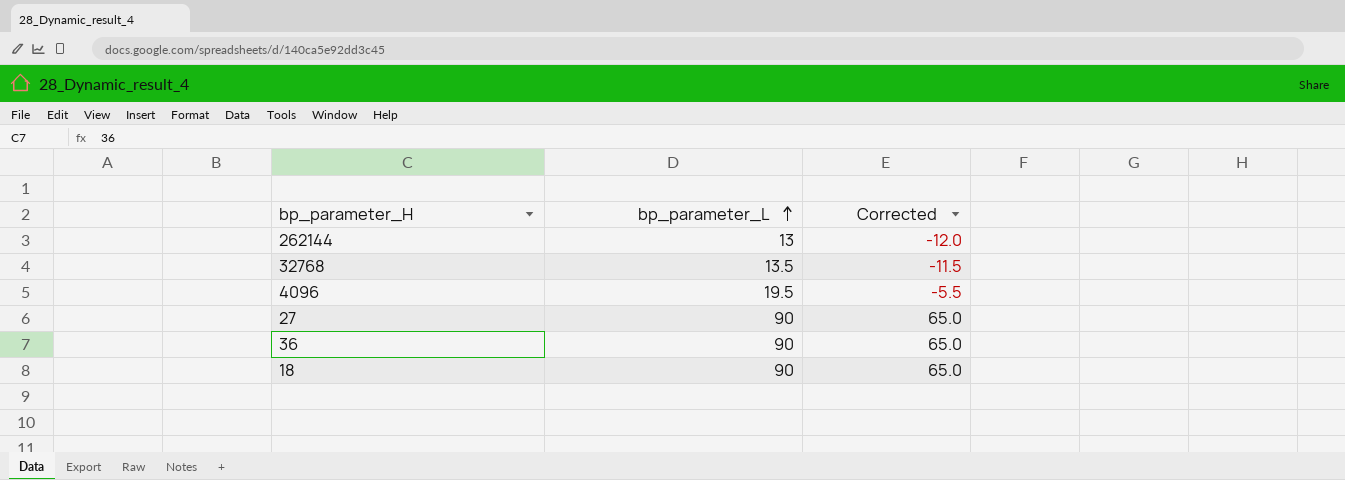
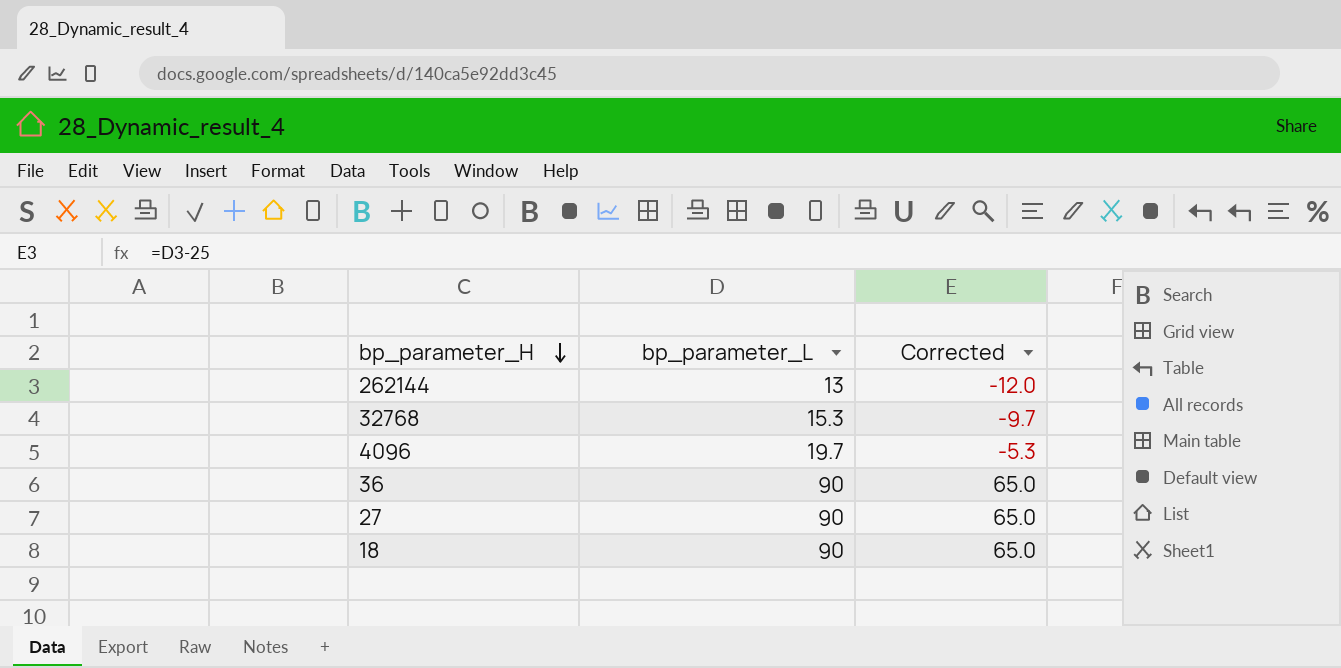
row order: bp_parameter_L ascending -> bp_parameter_H descending
32768 | bp_parameter_L: 13.5 -> 15.3
32768 | Corrected: -11.5 -> -9.7
4096 | bp_parameter_L: 19.5 -> 19.7
4096 | Corrected: -5.5 -> -5.3

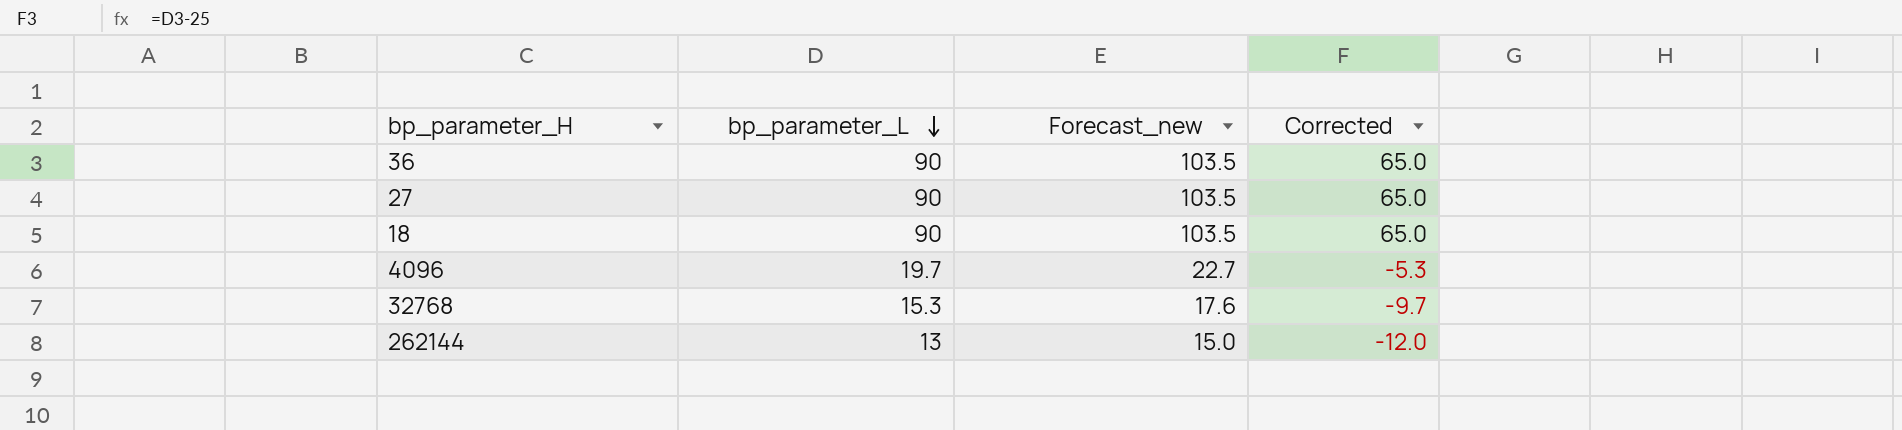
row order: bp_parameter_H descending -> bp_parameter_L descending
column Forecast_new | formula: none -> [bp_parameter_L] * 1.15

